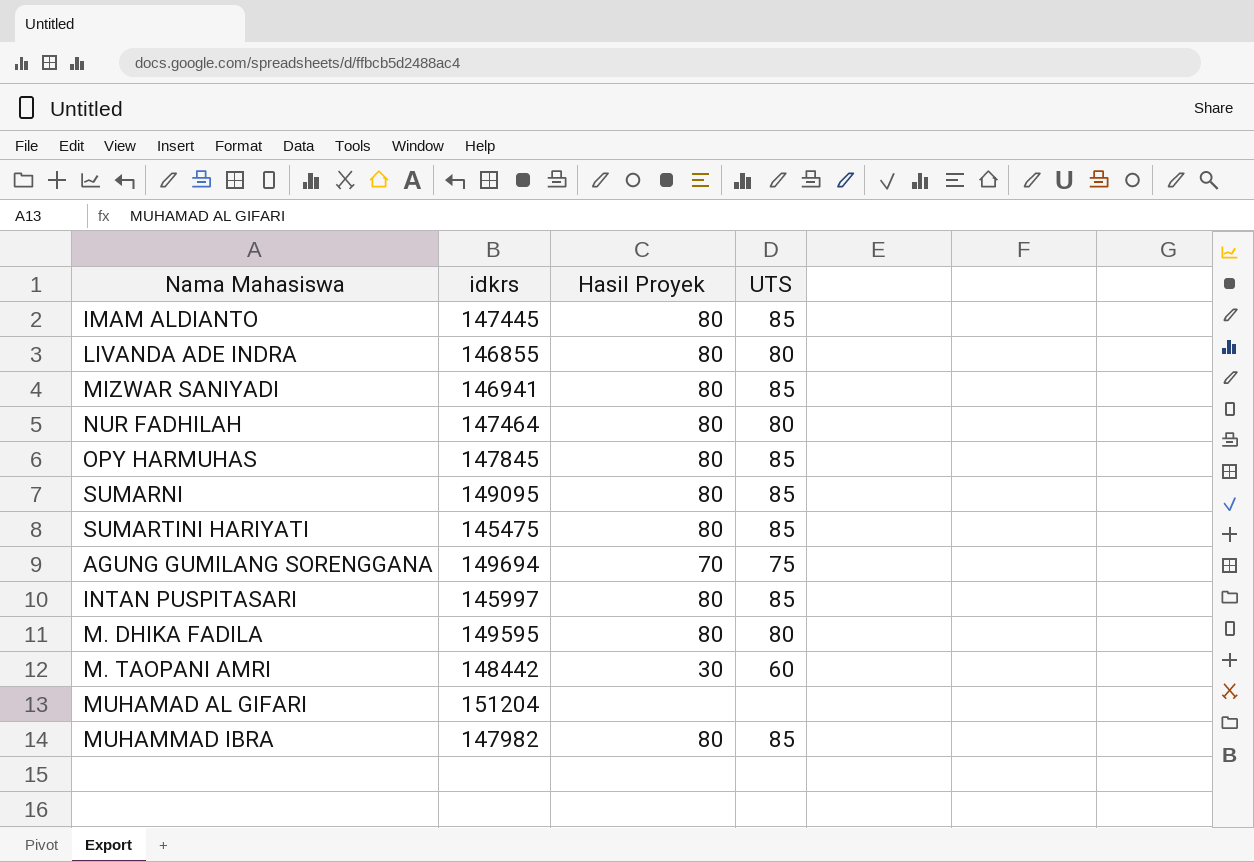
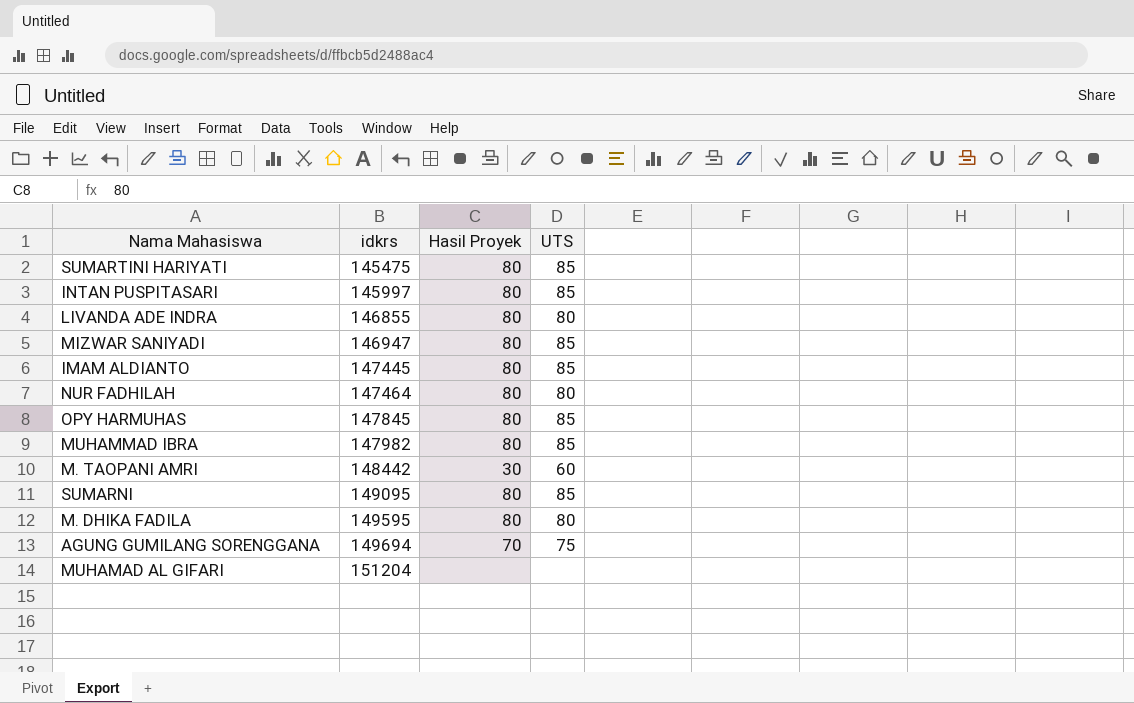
row order: none -> idkrs ascending
MIZWAR SANIYADI | idkrs: 146941 -> 146947

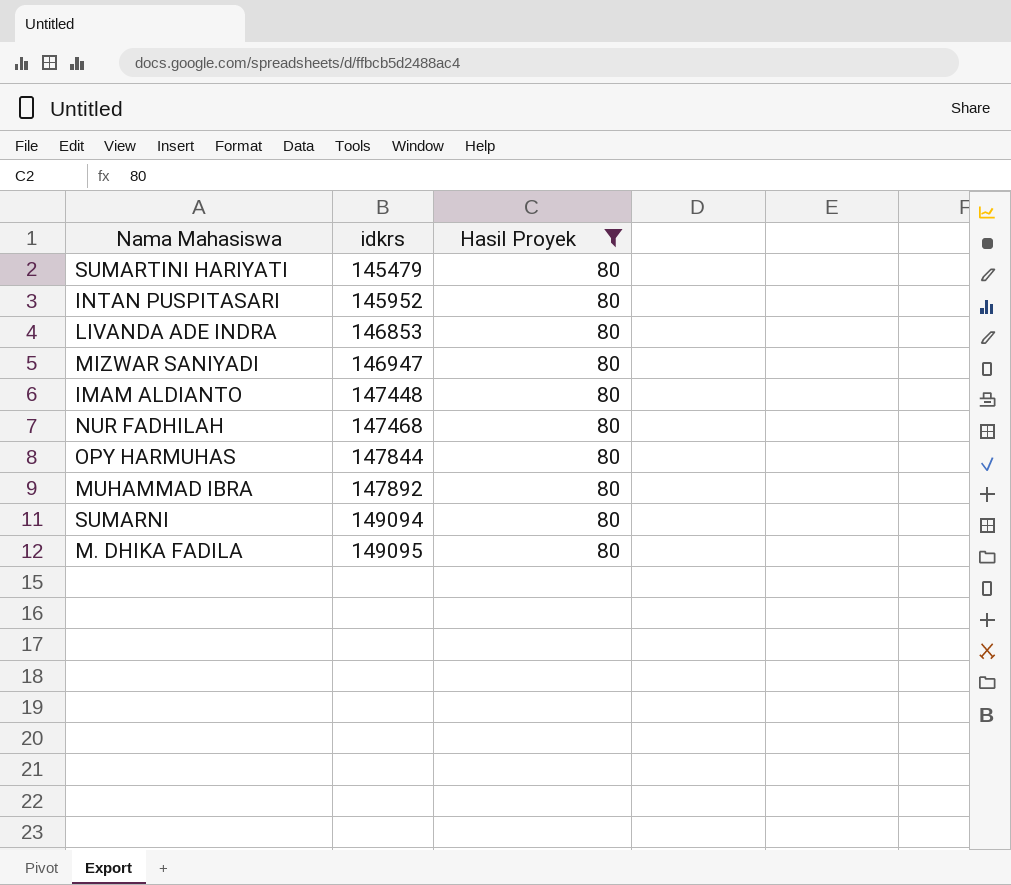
filter: none -> Hasil Proyek = 80
column UTS | position: 4 -> none
SUMARTINI HARIYATI | idkrs: 145475 -> 145479
INTAN PUSPITASARI | idkrs: 145997 -> 145952
LIVANDA ADE INDRA | idkrs: 146855 -> 146853
IMAM ALDIANTO | idkrs: 147445 -> 147448
NUR FADHILAH | idkrs: 147464 -> 147468
OPY HARMUHAS | idkrs: 147845 -> 147844
MUHAMMAD IBRA | idkrs: 147982 -> 147892
SUMARNI | idkrs: 149095 -> 149094
M. DHIKA FADILA | idkrs: 149595 -> 149095

